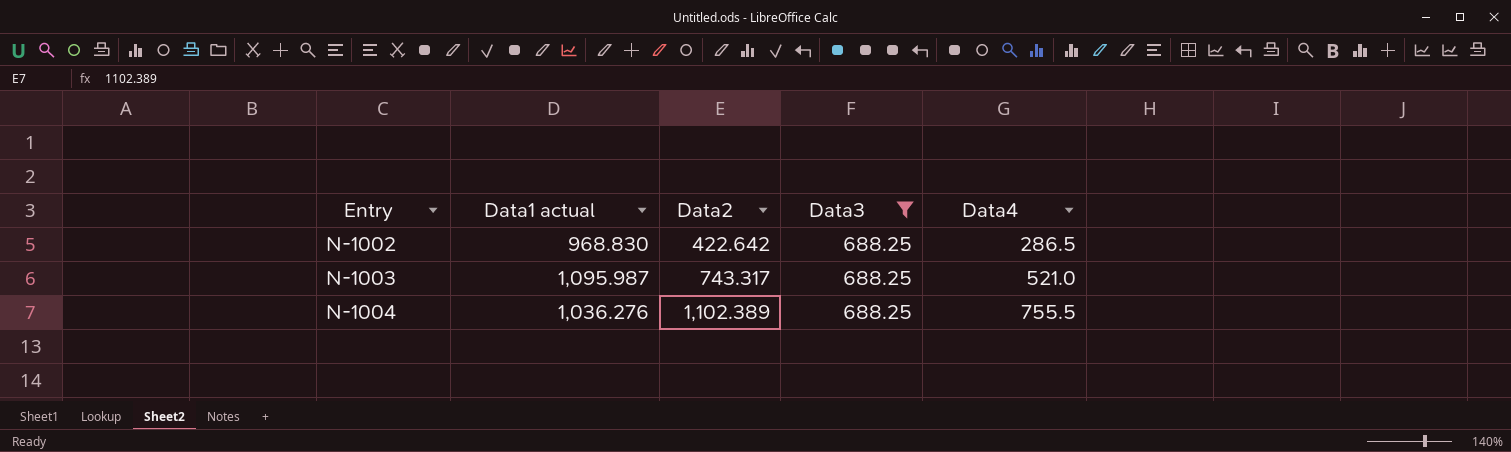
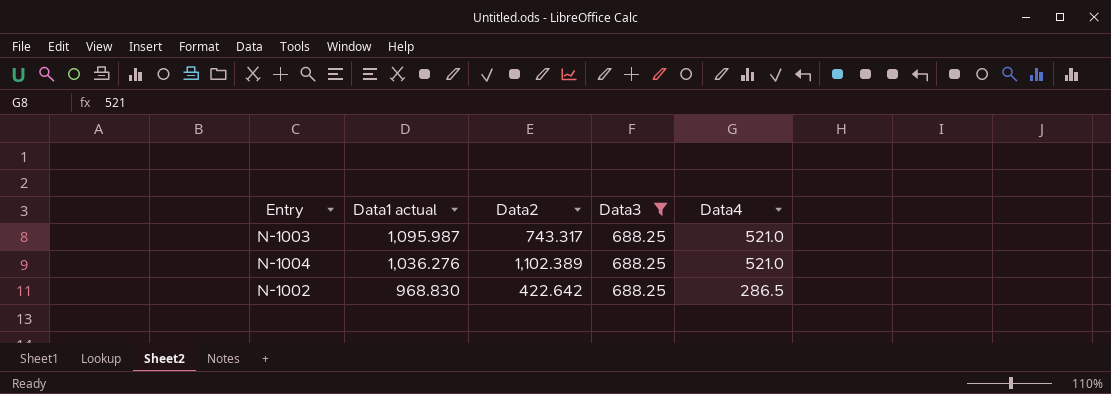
row order: Entry ascending -> Data1 actual descending
N-1004 | Data4: 755.5 -> 521.0

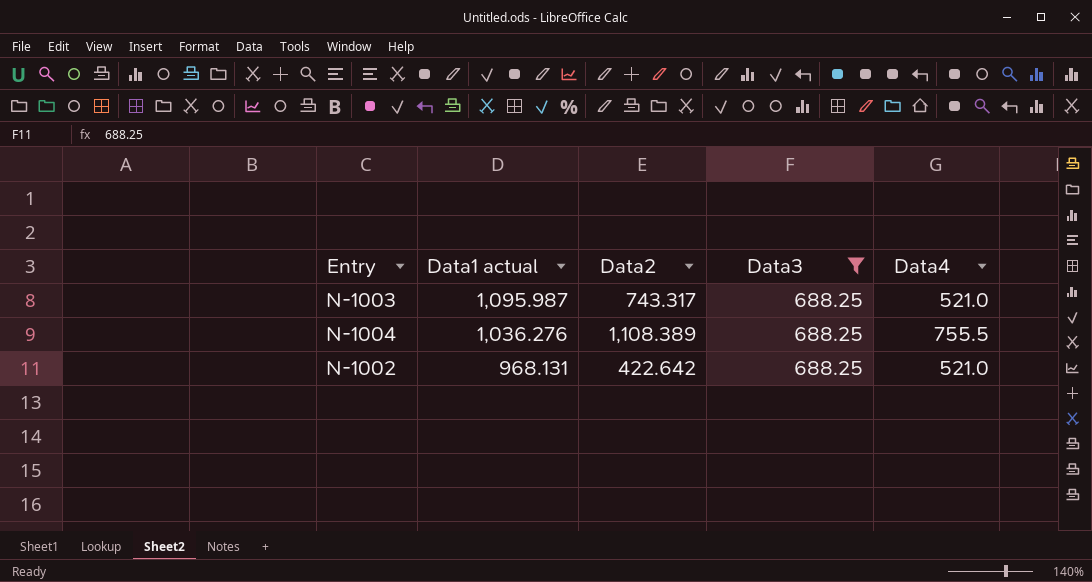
N-1004 | Data2: 1,102.389 -> 1,108.389
N-1004 | Data4: 521.0 -> 755.5
N-1002 | Data1 actual: 968.830 -> 968.131
N-1002 | Data4: 286.5 -> 521.0

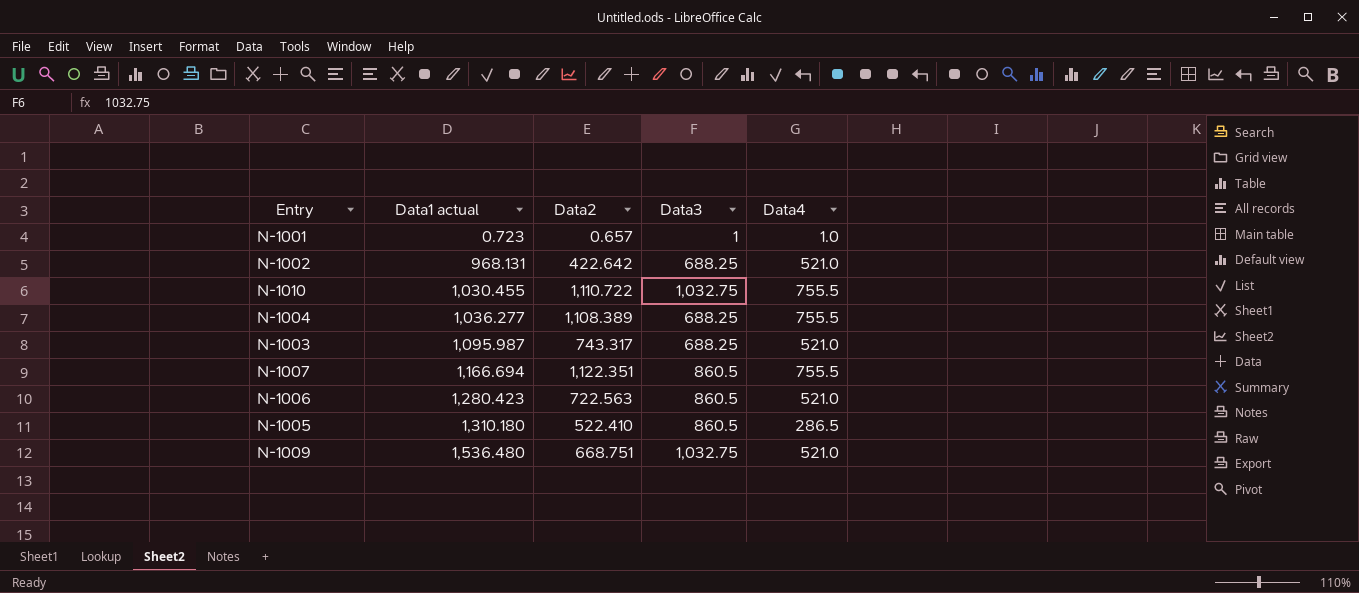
filter: Data3 = 688.25 -> none
row order: Data1 actual descending -> Data1 actual ascending
N-1004 | Data1 actual: 1,036.276 -> 1,036.277

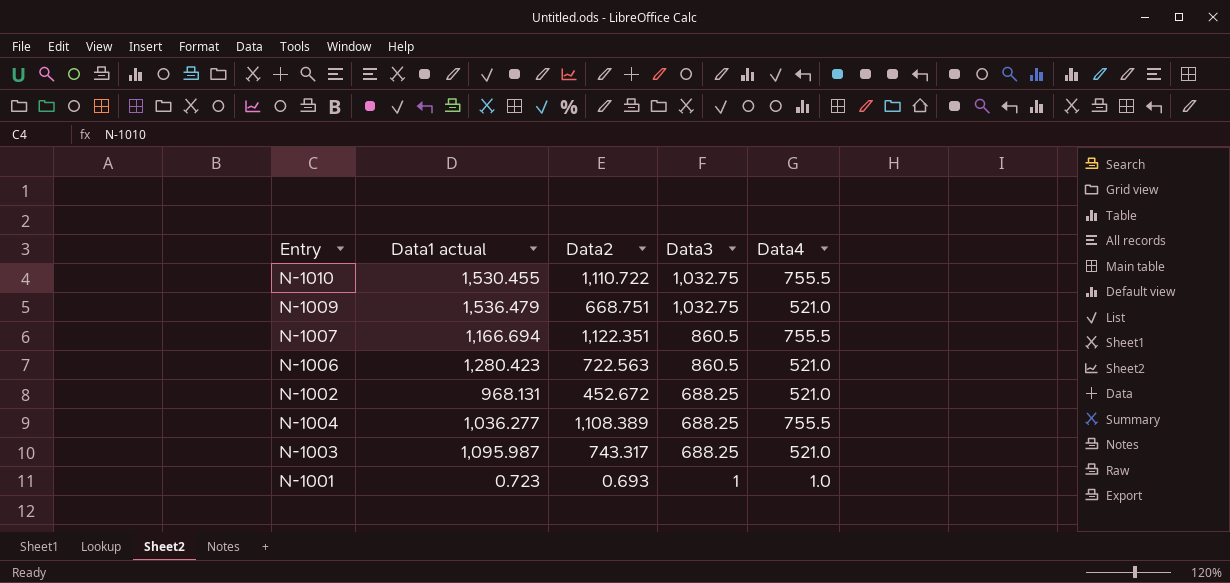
row order: Data1 actual ascending -> Data3 descending
row N-1005: 1,310.180 | 522.410 | 860.5 | 286.5 -> none
N-1010 | Data1 actual: 1,030.455 -> 1,530.455
N-1009 | Data1 actual: 1,536.480 -> 1,536.479
N-1002 | Data2: 422.642 -> 452.672
N-1001 | Data2: 0.657 -> 0.693

